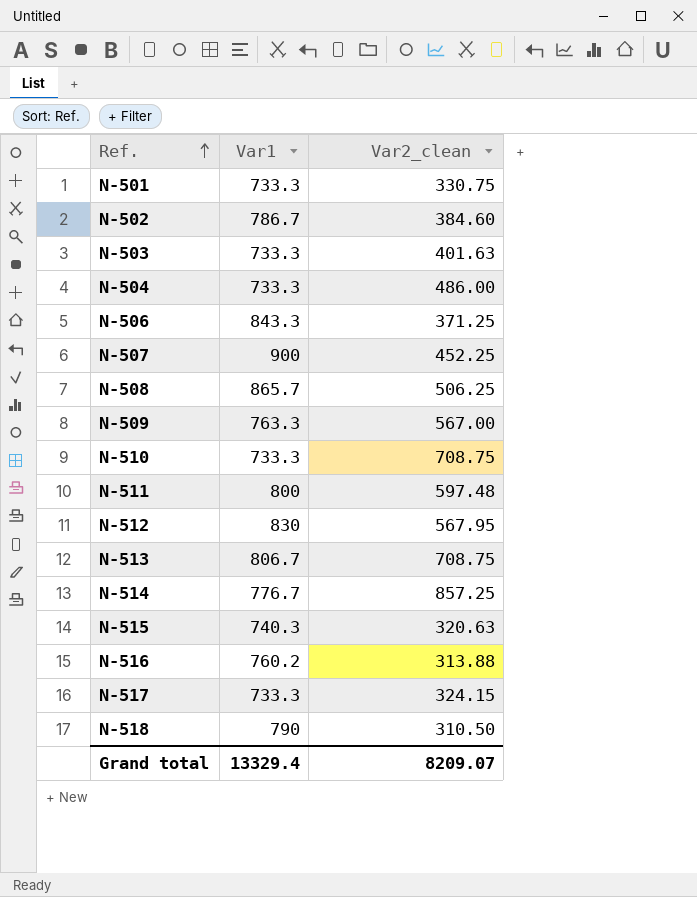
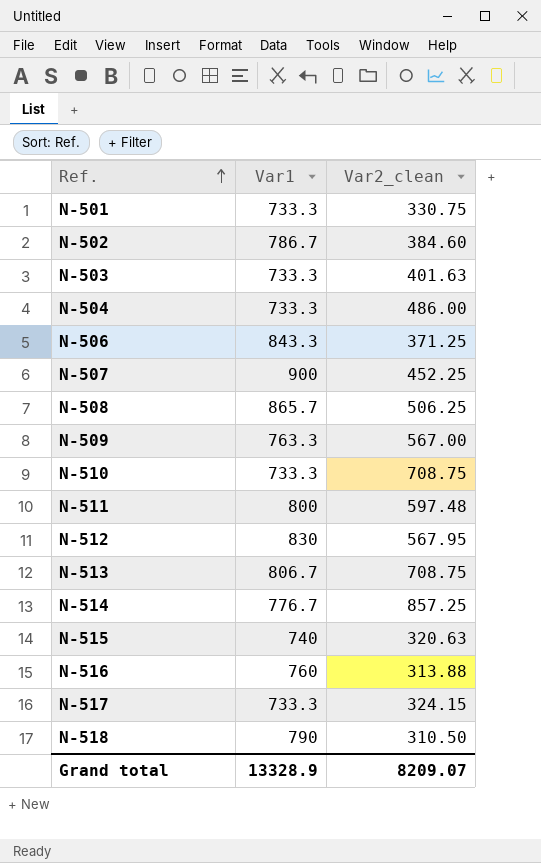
N-515 | Var1: 740.3 -> 740
N-516 | Var1: 760.2 -> 760
Grand total | Var1: 13329.4 -> 13328.9

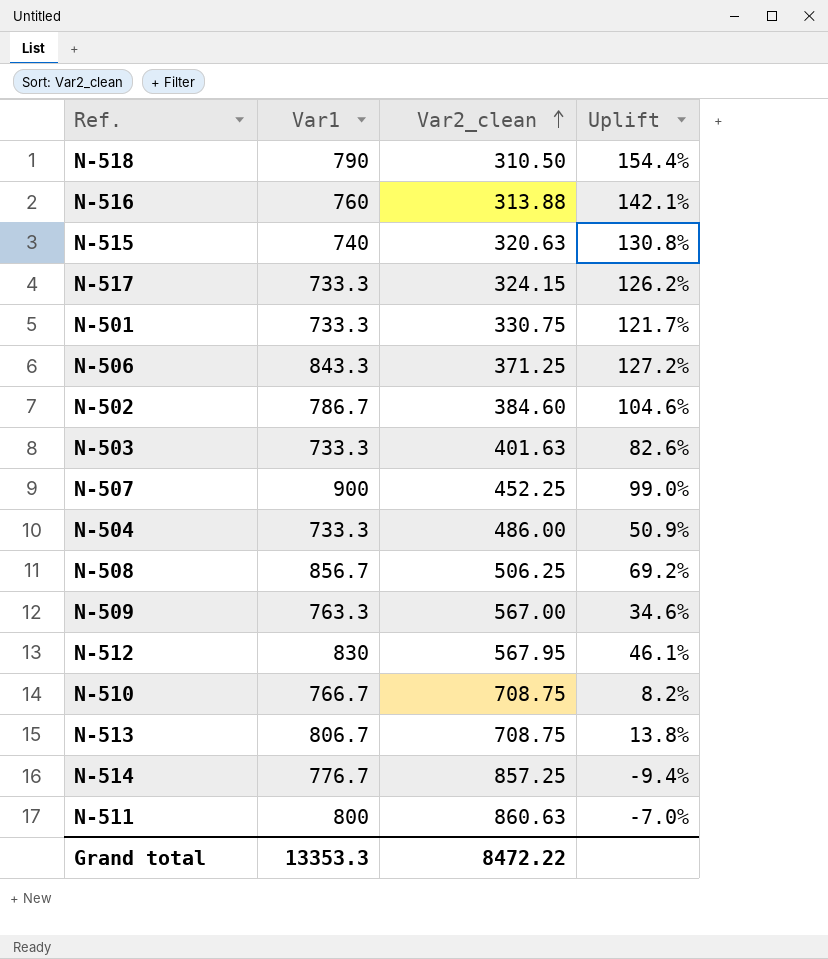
row order: Ref. ascending -> Var2_clean ascending
column Uplift | formula: none -> ([Var1] - [Var2_clean]) / [Var2_clean]
N-508 | Var1: 865.7 -> 856.7
N-510 | Var1: 733.3 -> 766.7
N-511 | Var2_clean: 597.48 -> 860.63
Grand total | Var1: 13328.9 -> 13353.3
Grand total | Var2_clean: 8209.07 -> 8472.22

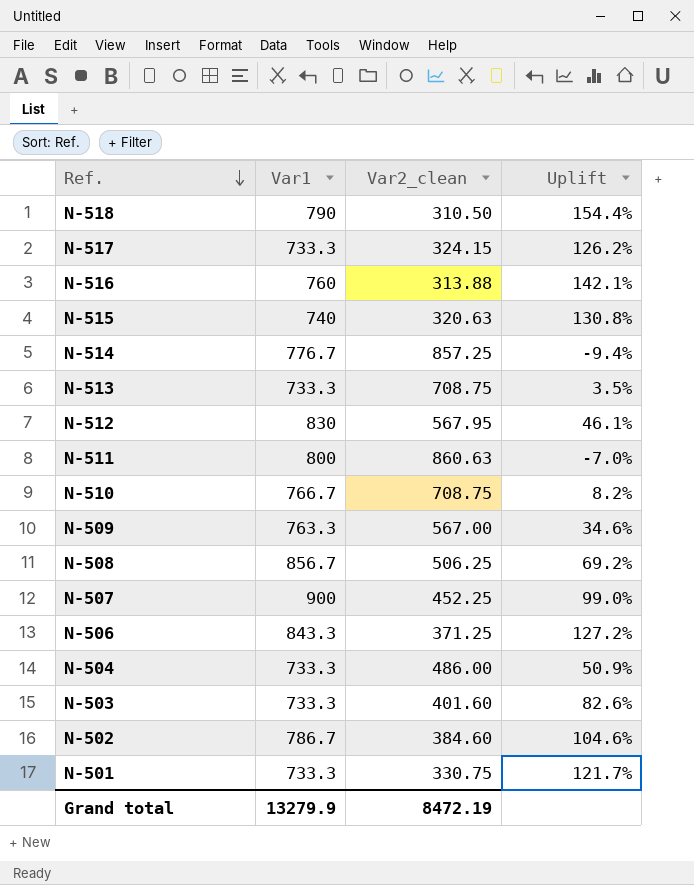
row order: Var2_clean ascending -> Ref. descending
N-513 | Var1: 806.7 -> 733.3
N-513 | Uplift: 13.8% -> 3.5%
N-503 | Var2_clean: 401.63 -> 401.60
Grand total | Var1: 13353.3 -> 13279.9
Grand total | Var2_clean: 8472.22 -> 8472.19

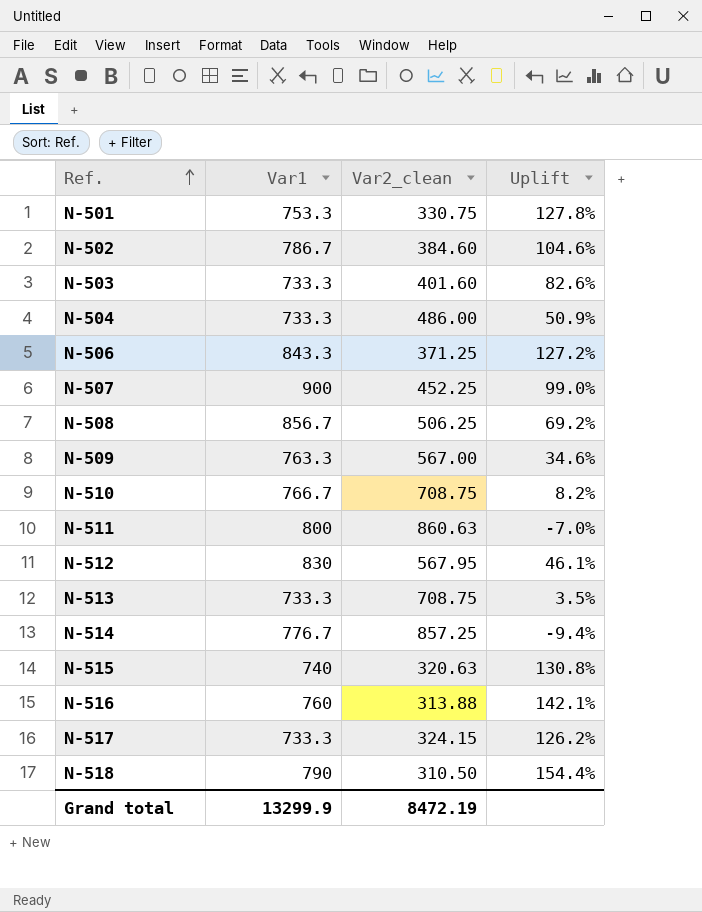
row order: Ref. descending -> Ref. ascending
N-501 | Var1: 733.3 -> 753.3
N-501 | Uplift: 121.7% -> 127.8%
Grand total | Var1: 13279.9 -> 13299.9

